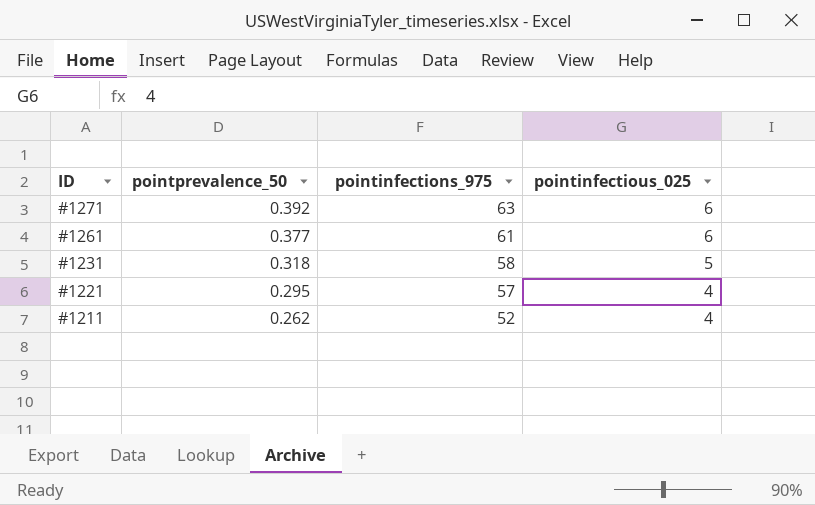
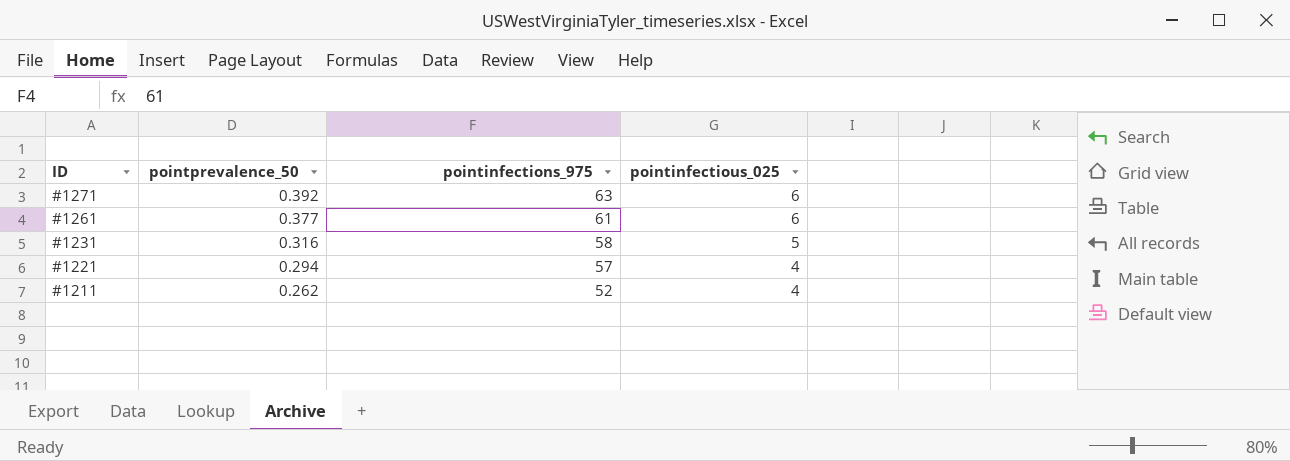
#1231 | pointprevalence_50: 0.318 -> 0.316
#1221 | pointprevalence_50: 0.295 -> 0.294

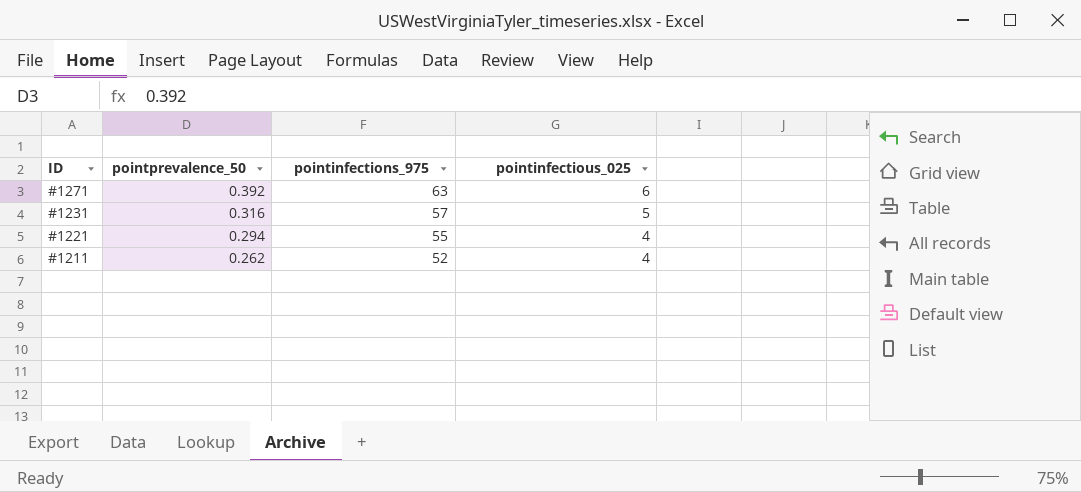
row #1261: 0.377 | 61 | 6 -> none
#1231 | pointinfections_975: 58 -> 57
#1221 | pointinfections_975: 57 -> 55

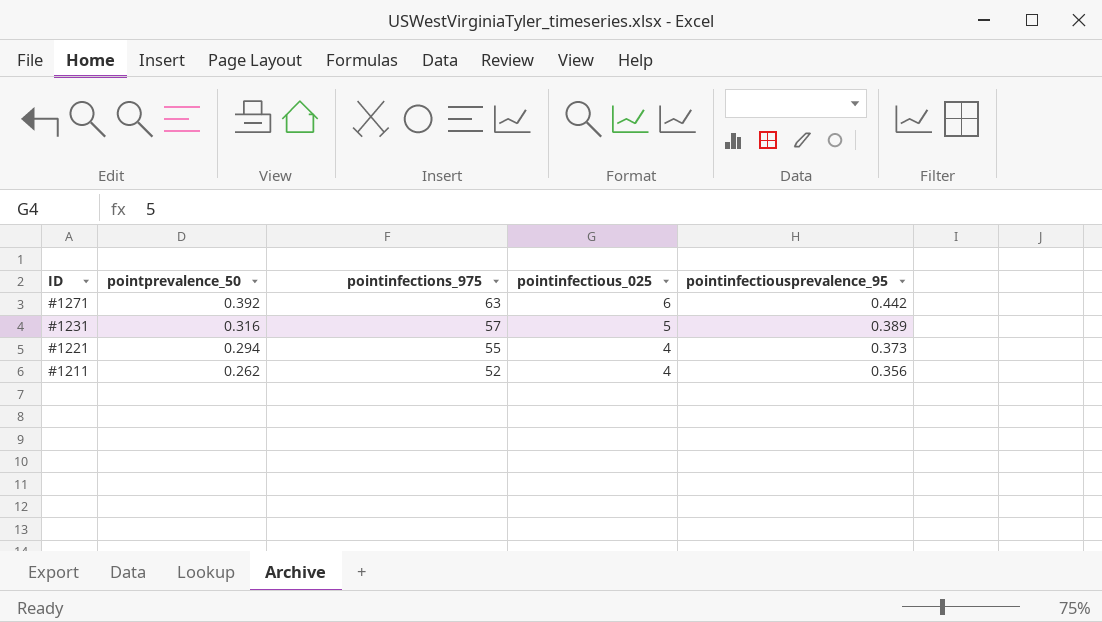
column pointinfectiousprevalence_95 | position: none -> 5

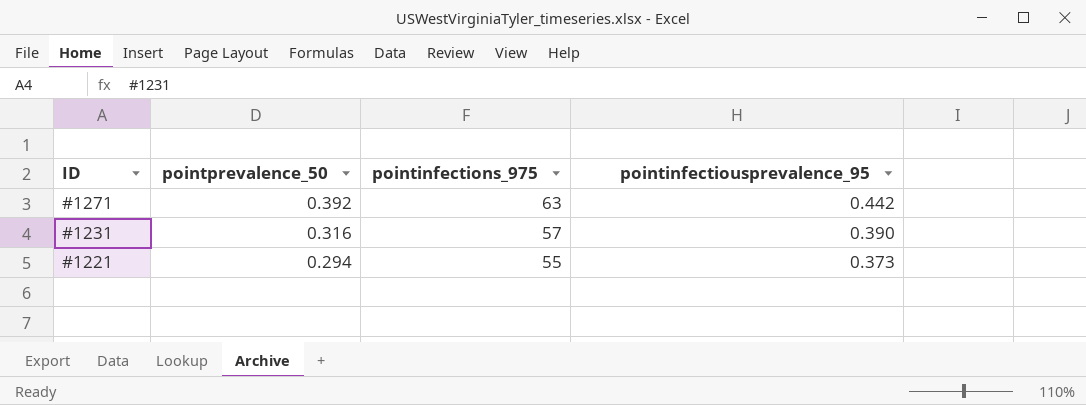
column pointinfectious_025 | position: 4 -> none
row #1211: 0.262 | 52 | 4 | 0.356 -> none
#1231 | pointinfectiousprevalence_95: 0.389 -> 0.390

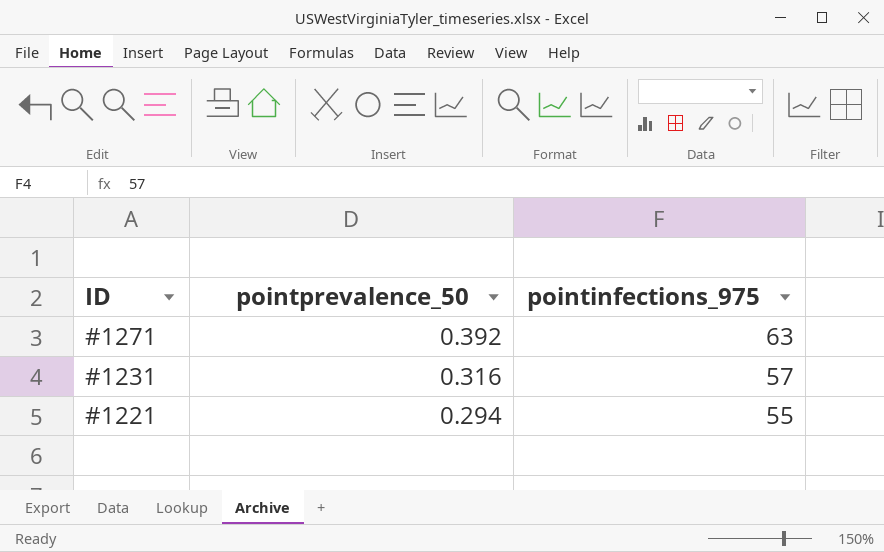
column pointinfectiousprevalence_95 | position: 4 -> none

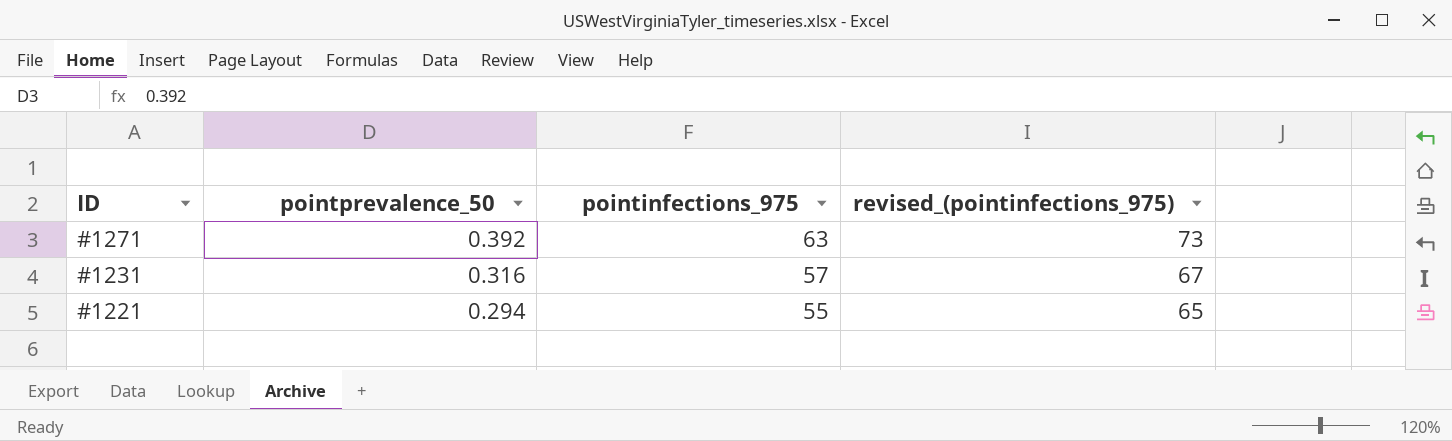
column revised_(pointinfections_975) | formula: none -> [pointinfections_975] + 10

